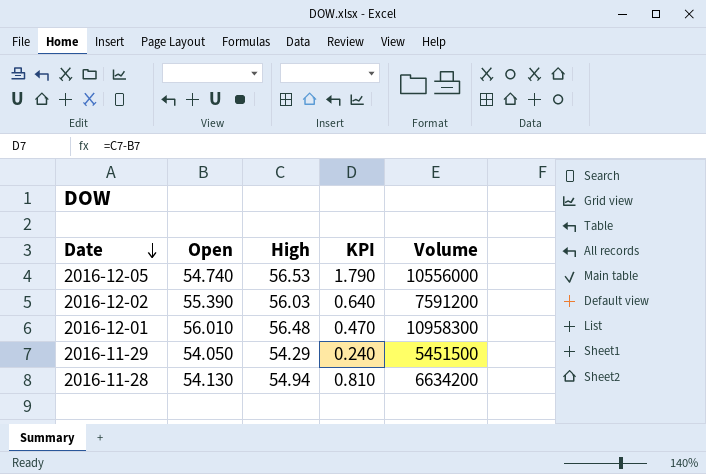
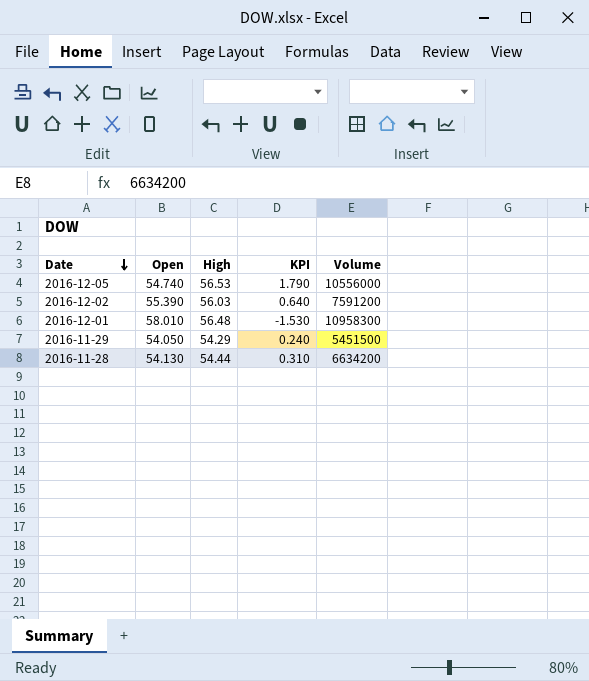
2016-12-01 | Open: 56.010 -> 58.010
2016-12-01 | KPI: 0.470 -> -1.530
2016-11-28 | High: 54.94 -> 54.44
2016-11-28 | KPI: 0.810 -> 0.310

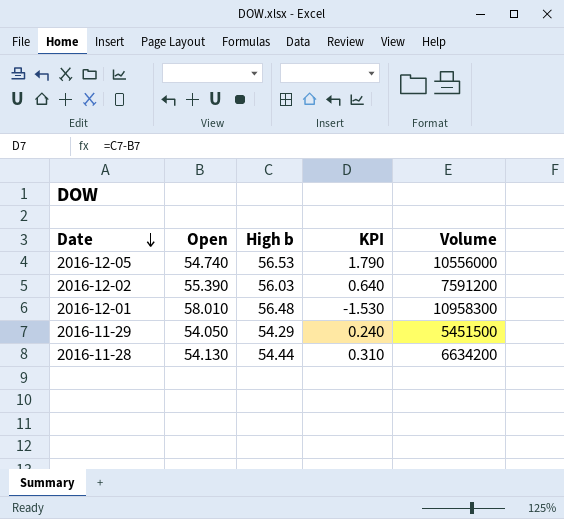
column name: High -> High b

